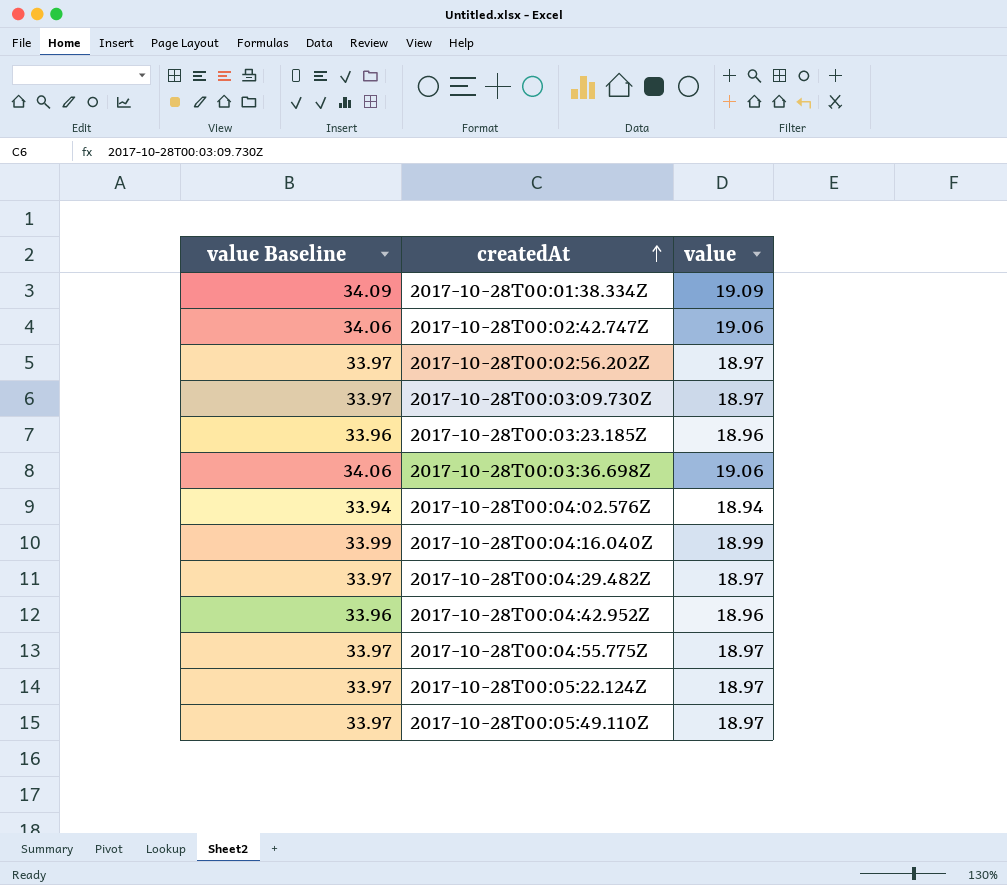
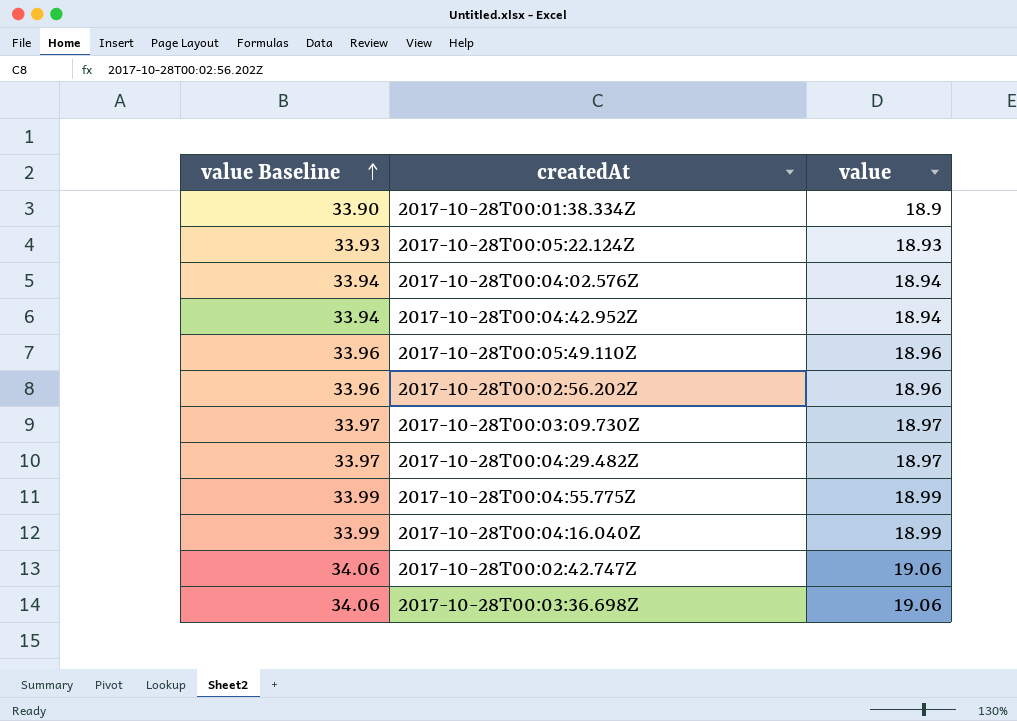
row order: createdAt ascending -> value Baseline ascending
row 2017-10-28T00:03:23.185Z: 33.96 | 18.96 -> none
2017-10-28T00:01:38.334Z | value Baseline: 34.09 -> 33.90
2017-10-28T00:01:38.334Z | value: 19.09 -> 18.9
2017-10-28T00:05:22.124Z | value Baseline: 33.97 -> 33.93
2017-10-28T00:05:22.124Z | value: 18.97 -> 18.93
2017-10-28T00:04:42.952Z | value Baseline: 33.96 -> 33.94
2017-10-28T00:04:42.952Z | value: 18.96 -> 18.94
2017-10-28T00:05:49.110Z | value Baseline: 33.97 -> 33.96
2017-10-28T00:05:49.110Z | value: 18.97 -> 18.96
2017-10-28T00:02:56.202Z | value Baseline: 33.97 -> 33.96
2017-10-28T00:02:56.202Z | value: 18.97 -> 18.96
2017-10-28T00:04:55.775Z | value Baseline: 33.97 -> 33.99
2017-10-28T00:04:55.775Z | value: 18.97 -> 18.99

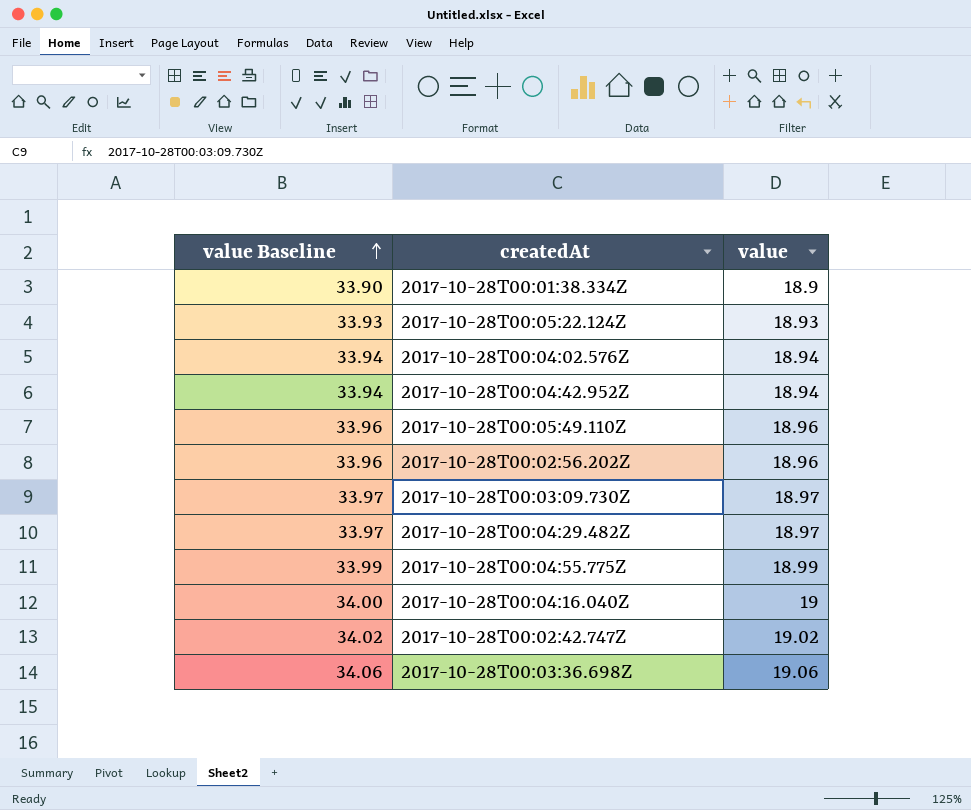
2017-10-28T00:04:16.040Z | value Baseline: 33.99 -> 34.00
2017-10-28T00:04:16.040Z | value: 18.99 -> 19
2017-10-28T00:02:42.747Z | value Baseline: 34.06 -> 34.02
2017-10-28T00:02:42.747Z | value: 19.06 -> 19.02

